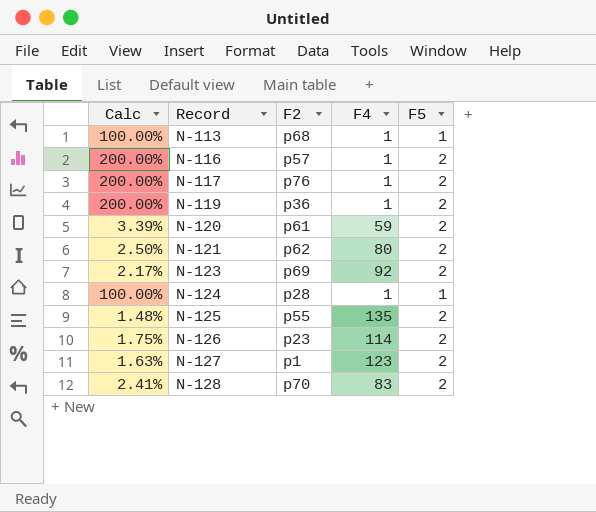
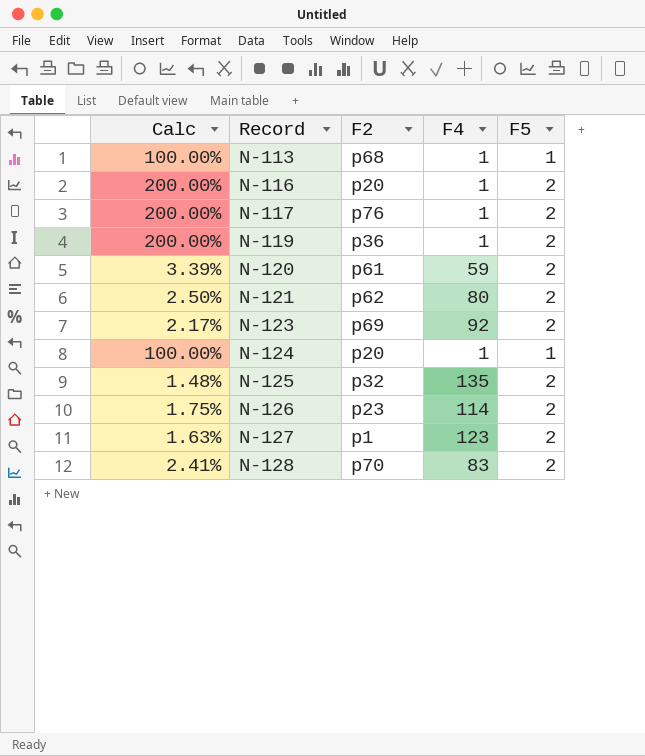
N-116 | F2: p57 -> p20
N-124 | F2: p28 -> p20
N-125 | F2: p55 -> p32

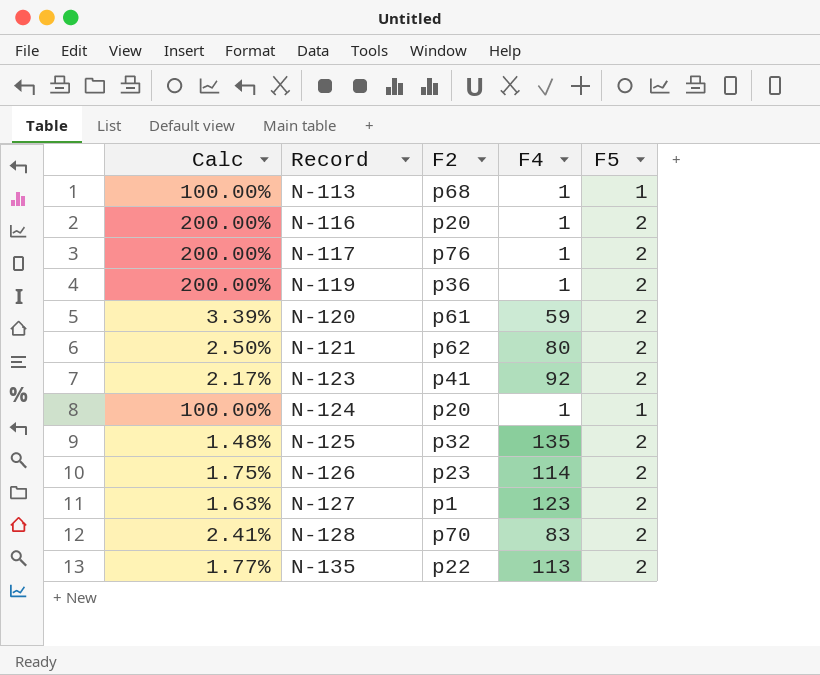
N-123 | F2: p69 -> p41
row N-135: none -> 1.77% | p22 | 113 | 2

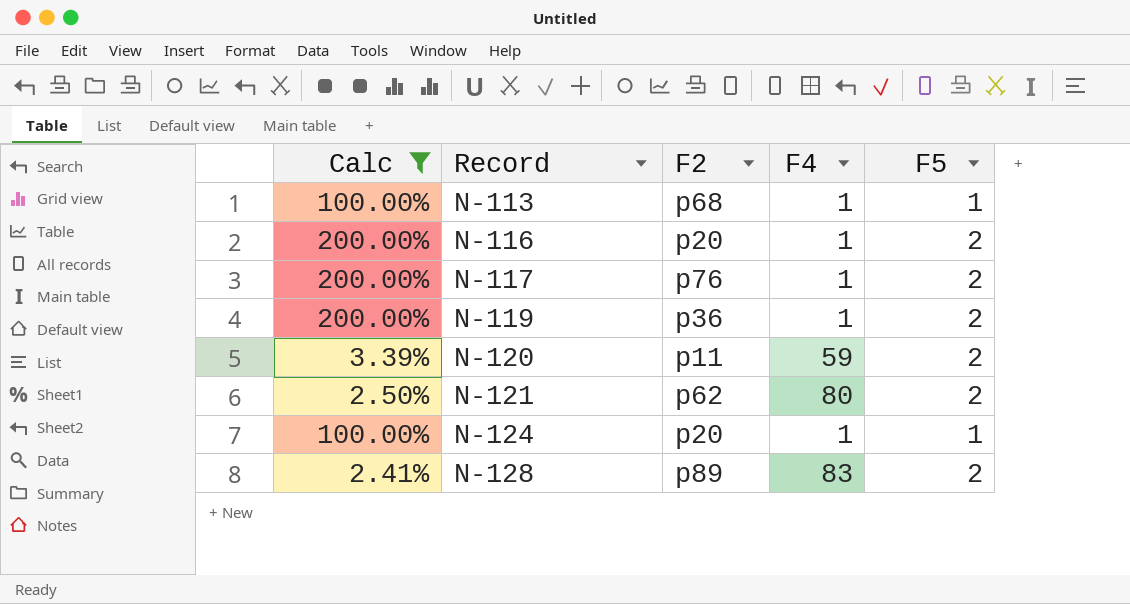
filter: none -> Calc >= 2.41%
N-120 | F2: p61 -> p11
N-128 | F2: p70 -> p89

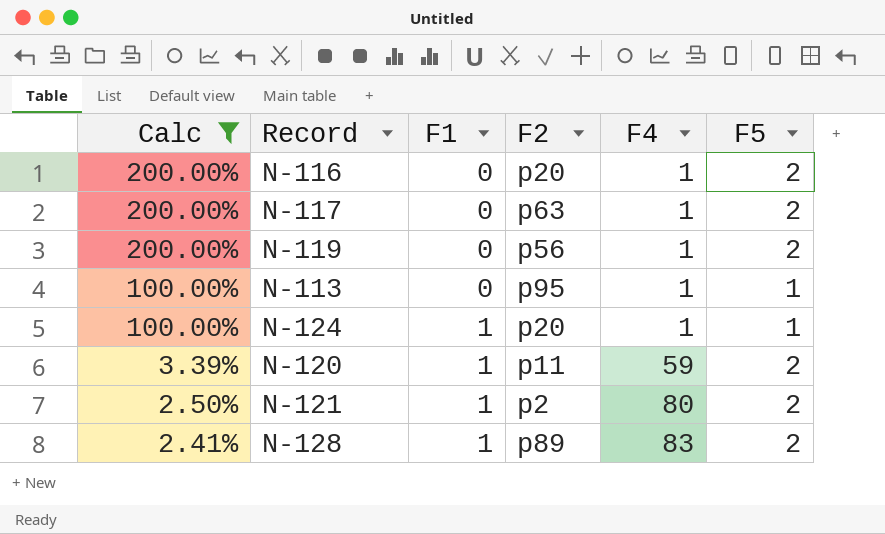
row order: Record ascending -> Calc descending
column F1 | position: none -> 3
N-117 | F2: p76 -> p63
N-119 | F2: p36 -> p56
N-113 | F2: p68 -> p95
N-121 | F2: p62 -> p2

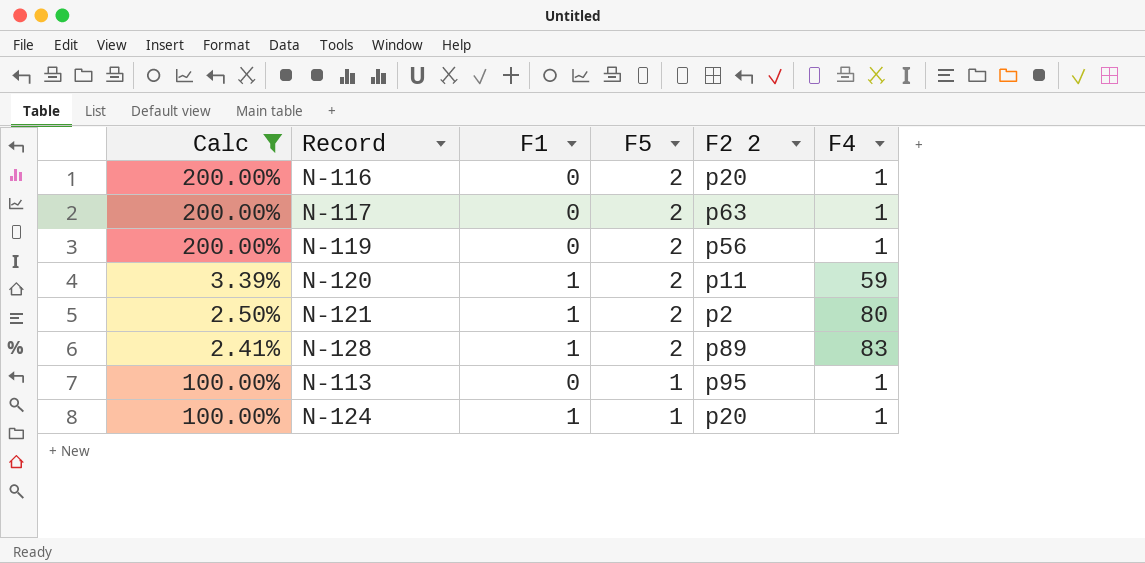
row order: Calc descending -> F5 descending
column F5 | position: 6 -> 4
column name: F2 -> F2 2

